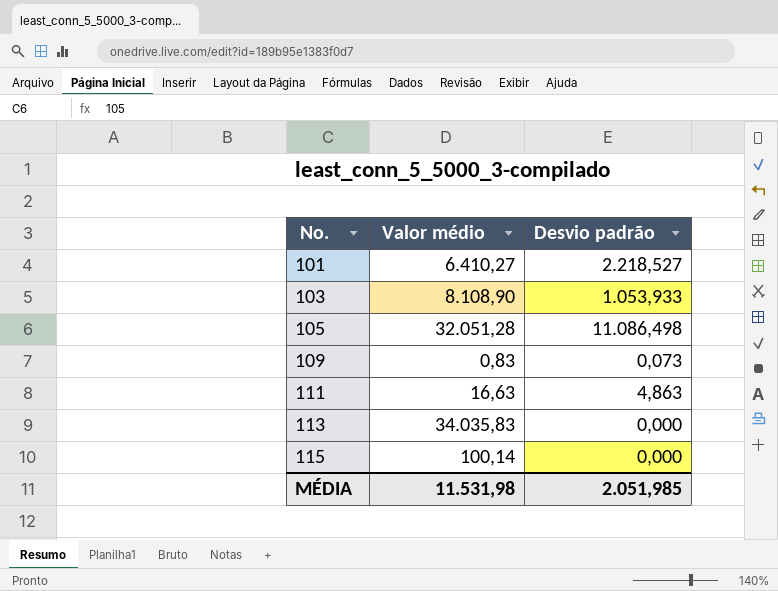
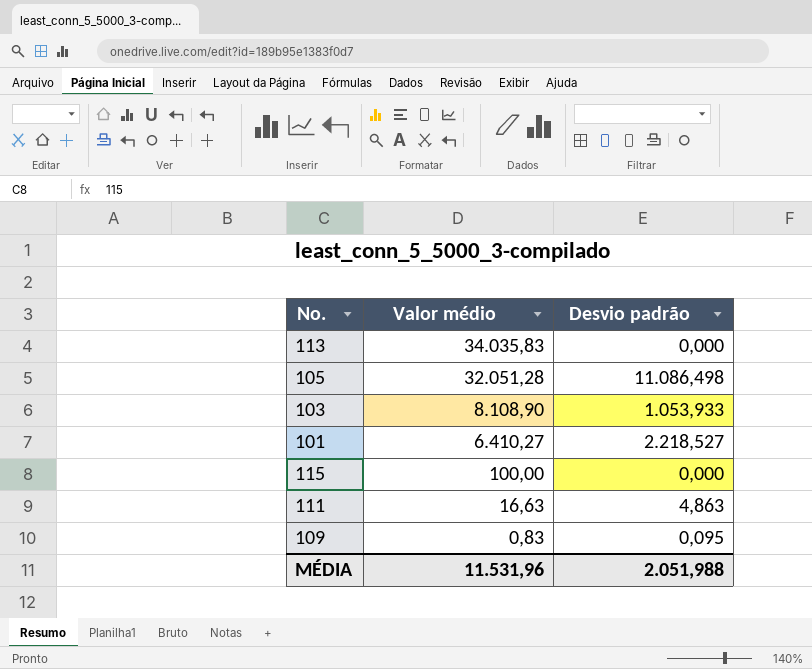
row order: No. ascending -> Valor médio descending
115 | Valor médio: 100,14 -> 100,00
109 | Desvio padrão: 0,073 -> 0,095
MÉDIA | Valor médio: 11.531,98 -> 11.531,96
MÉDIA | Desvio padrão: 2.051,985 -> 2.051,988

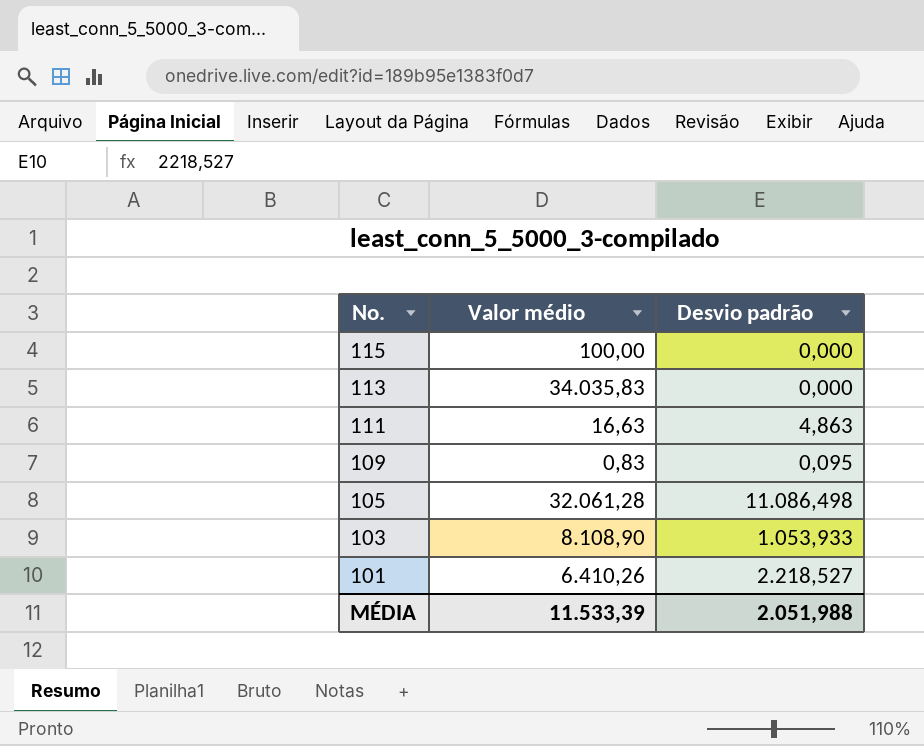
row order: Valor médio descending -> No. descending
105 | Valor médio: 32.051,28 -> 32.061,28
101 | Valor médio: 6.410,27 -> 6.410,26
MÉDIA | Valor médio: 11.531,96 -> 11.533,39

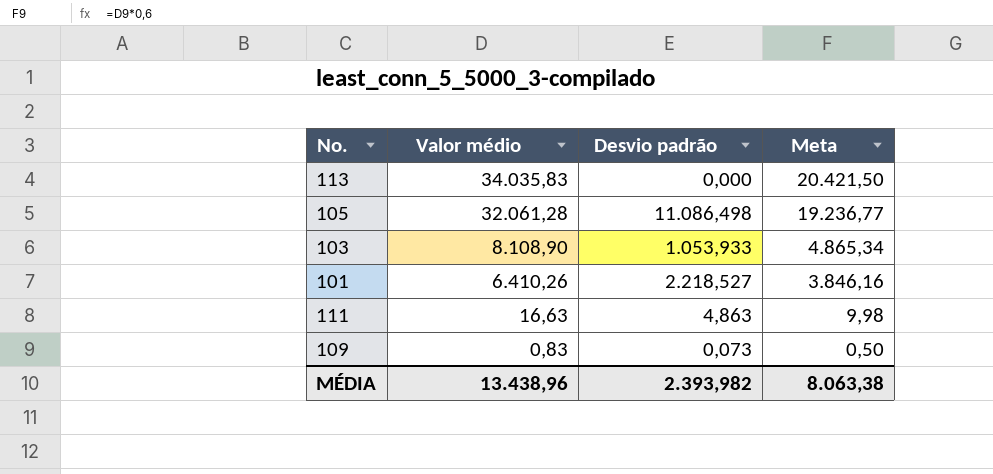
row order: No. descending -> Valor médio descending
column Meta | formula: none -> [Valor médio] * 0,6
row 115: 100,00 | 0,000 -> none
109 | Desvio padrão: 0,095 -> 0,073
MÉDIA | Valor médio: 11.533,39 -> 13.438,96
MÉDIA | Desvio padrão: 2.051,988 -> 2.393,982

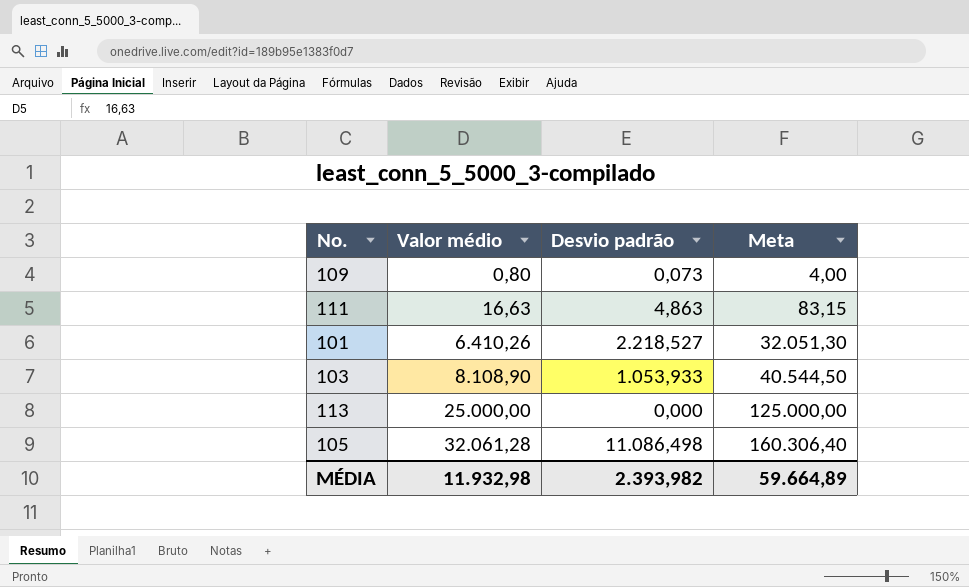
row order: Valor médio descending -> Valor médio ascending
column Meta | formula: [Valor médio] * 0,6 -> [Valor médio] * 5
109 | Valor médio: 0,83 -> 0,80
113 | Valor médio: 34.035,83 -> 25.000,00
MÉDIA | Valor médio: 13.438,96 -> 11.932,98
MÉDIA | Meta: 8.063,38 -> 59.664,89

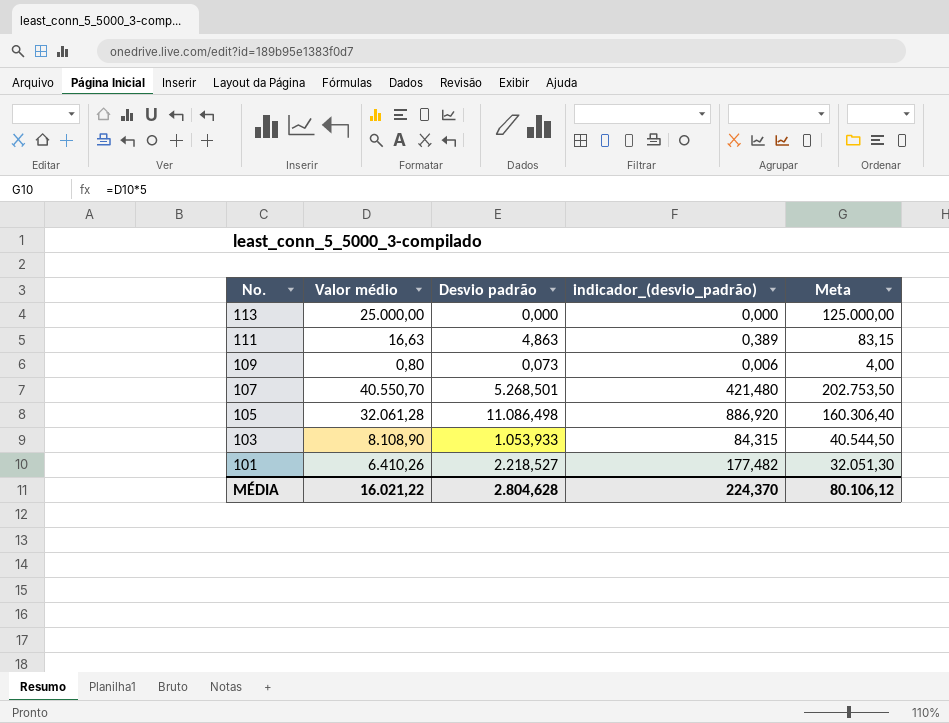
row order: Valor médio ascending -> No. descending
column indicador_(desvio_padrão) | formula: none -> [Desvio padrão] * 0,08
row 107: none -> 40.550,70 | 5.268,501 | 421,480 | 202.753,50
MÉDIA | Valor médio: 11.932,98 -> 16.021,22
MÉDIA | Desvio padrão: 2.393,982 -> 2.804,628
MÉDIA | Meta: 59.664,89 -> 80.106,12

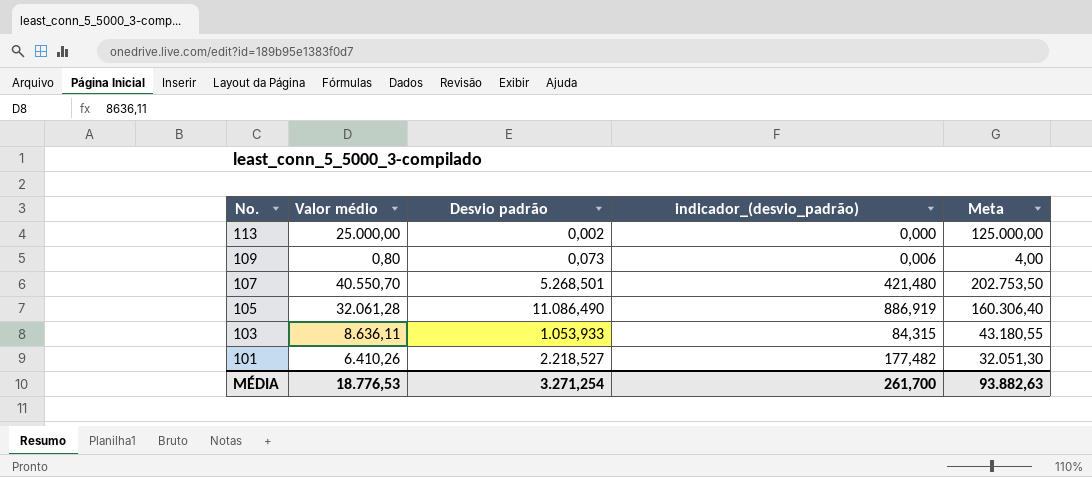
row 111: 16,63 | 4,863 | 0,389 | 83,15 -> none
113 | Desvio padrão: 0,000 -> 0,002
105 | Desvio padrão: 11.086,498 -> 11.086,490
105 | indicador_(desvio_padrão): 886,920 -> 886,919
103 | Valor médio: 8.108,90 -> 8.636,11
103 | Meta: 40.544,50 -> 43.180,55
MÉDIA | Valor médio: 16.021,22 -> 18.776,53
MÉDIA | Desvio padrão: 2.804,628 -> 3.271,254
MÉDIA | indicador_(desvio_padrão): 224,370 -> 261,700
MÉDIA | Meta: 80.106,12 -> 93.882,63

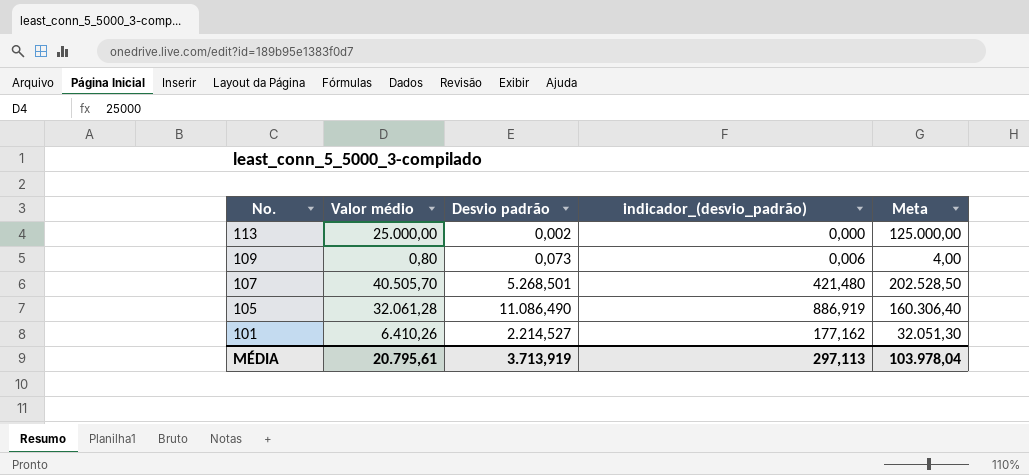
row 103: 8.636,11 | 1.053,933 | 84,315 | 43.180,55 -> none
107 | Valor médio: 40.550,70 -> 40.505,70
107 | Meta: 202.753,50 -> 202.528,50
101 | Desvio padrão: 2.218,527 -> 2.214,527
101 | indicador_(desvio_padrão): 177,482 -> 177,162
MÉDIA | Valor médio: 18.776,53 -> 20.795,61
MÉDIA | Desvio padrão: 3.271,254 -> 3.713,919
MÉDIA | indicador_(desvio_padrão): 261,700 -> 297,113
MÉDIA | Meta: 93.882,63 -> 103.978,04

